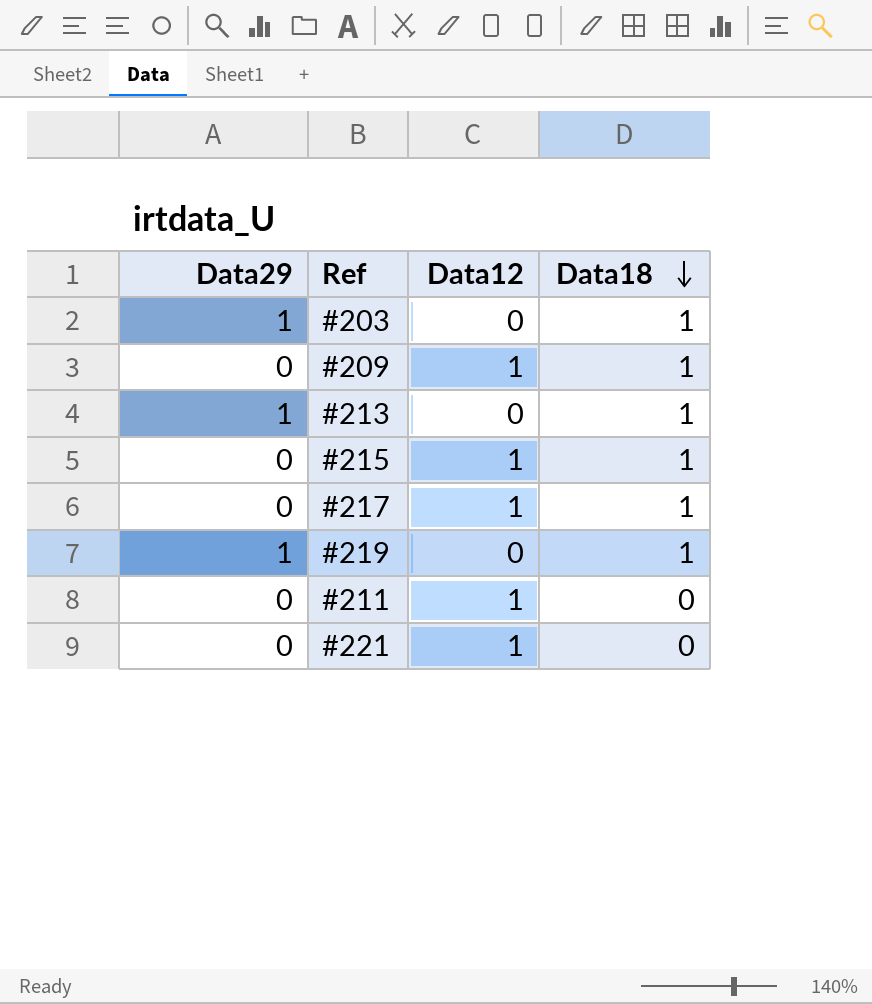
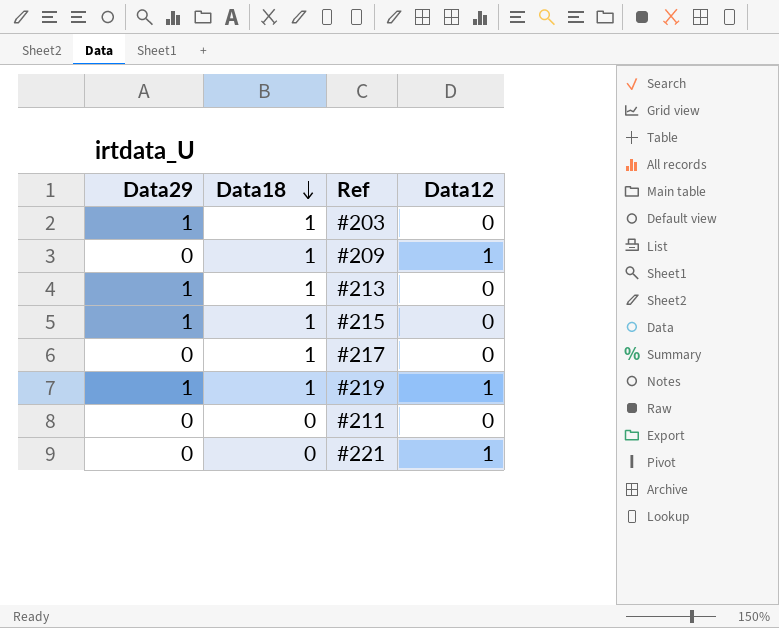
column Data18 | position: 4 -> 2
#215 | Data29: 0 -> 1
#215 | Data12: 1 -> 0
#217 | Data12: 1 -> 0
#219 | Data12: 0 -> 1
#211 | Data12: 1 -> 0

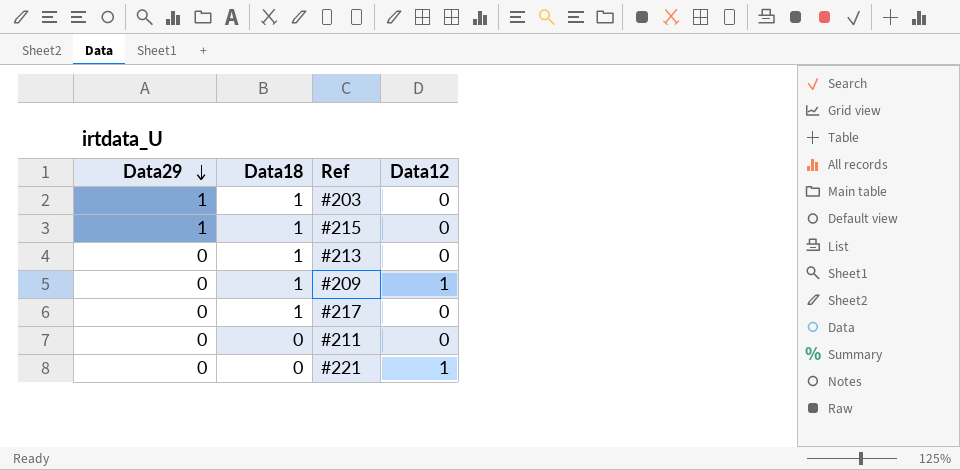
row order: Data18 descending -> Data29 descending
row #219: 1 | 1 | 1 -> none
#213 | Data29: 1 -> 0

